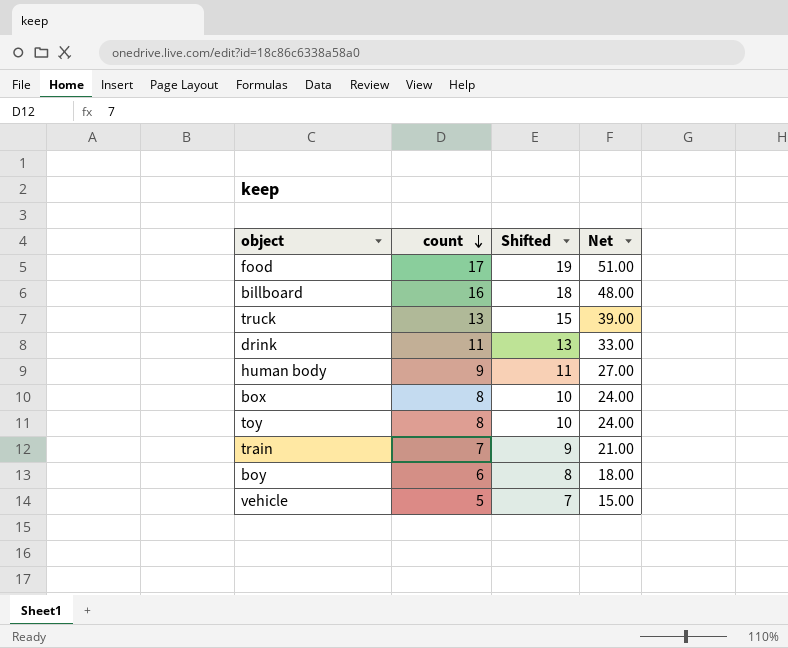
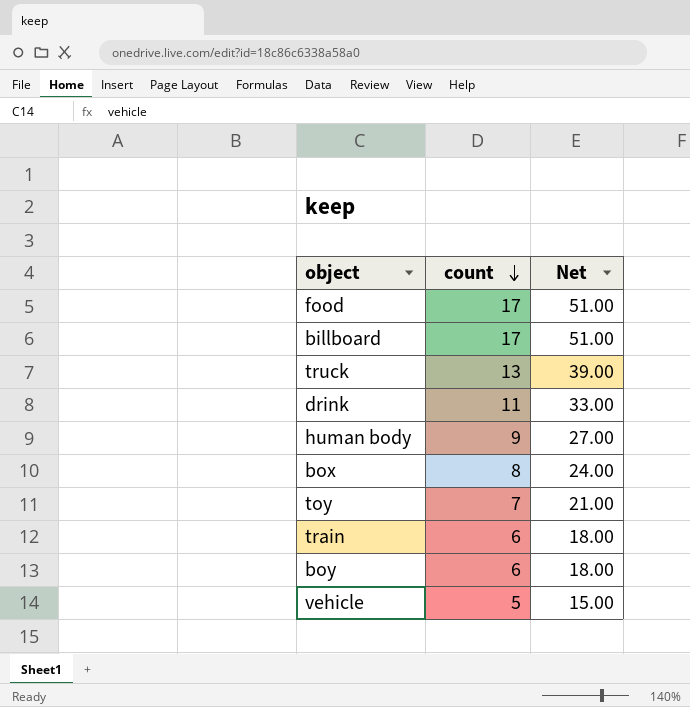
column Shifted | formula: [count] + 2 -> none
billboard | count: 16 -> 17
billboard | Net: 48.00 -> 51.00
toy | count: 8 -> 7
toy | Net: 24.00 -> 21.00
train | count: 7 -> 6
train | Net: 21.00 -> 18.00

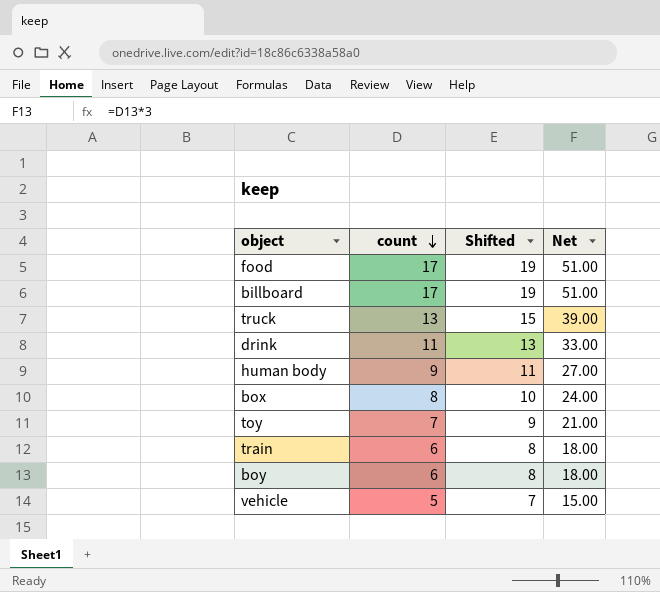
column Shifted | formula: none -> [count] + 2

